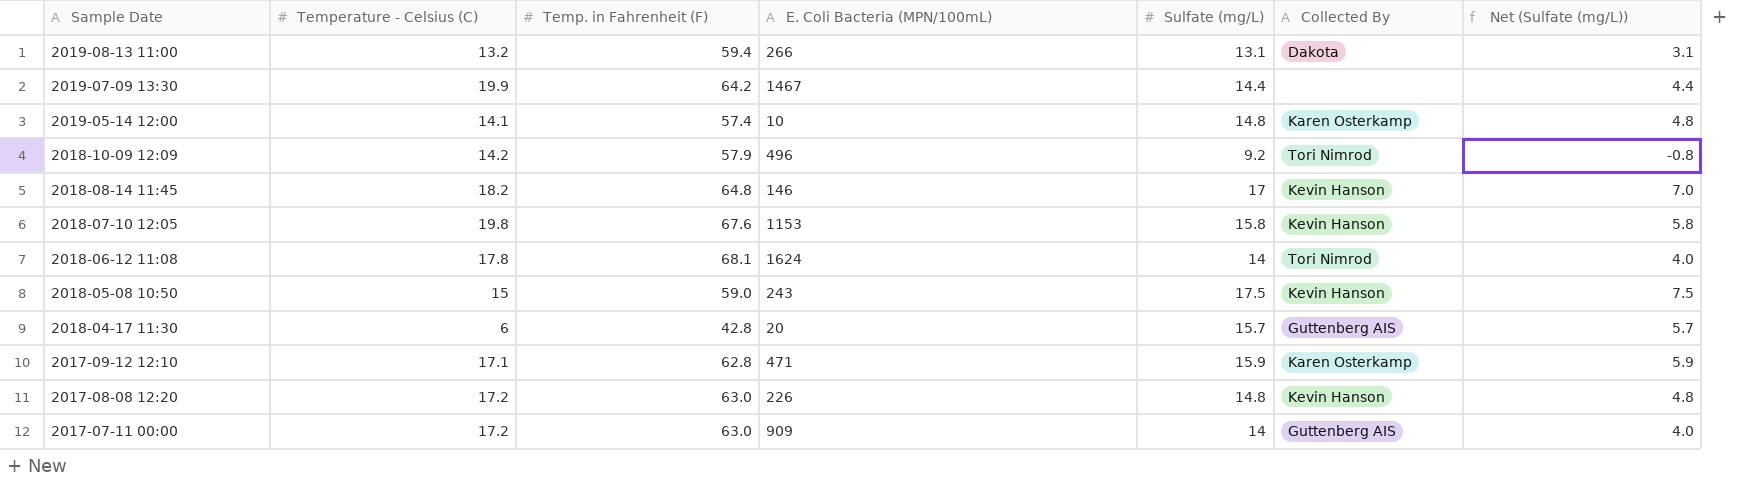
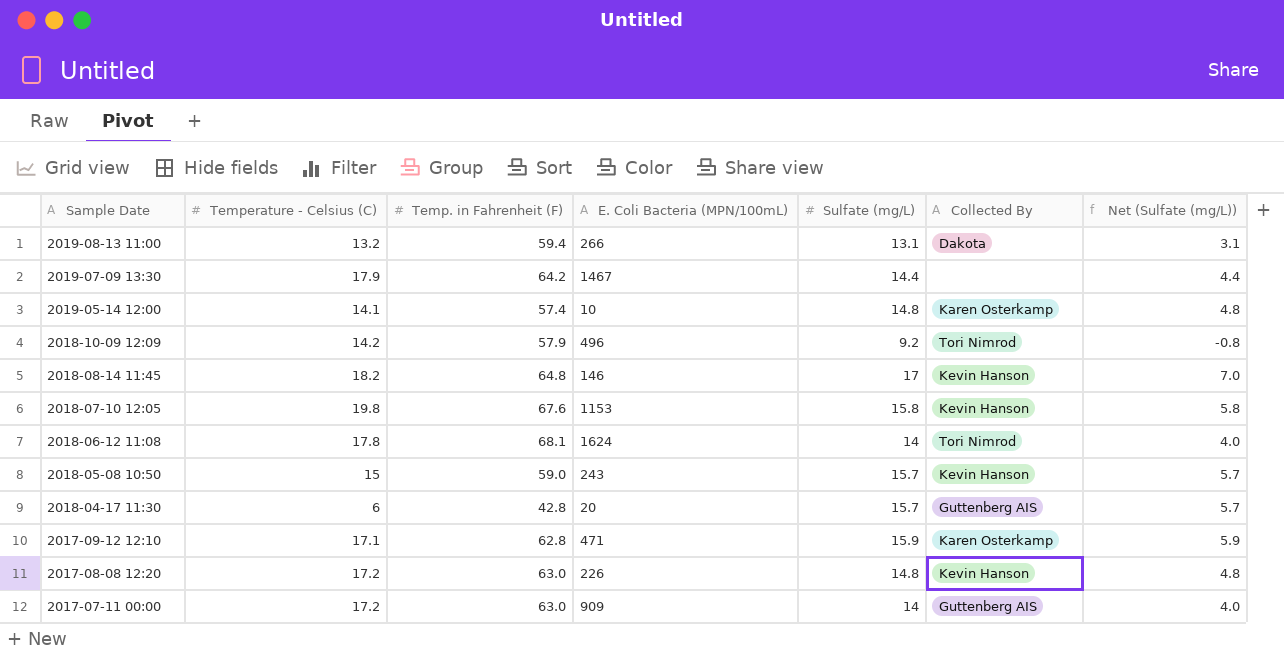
2019-07-09 13:30 | Temperature - Celsius (C): 19.9 -> 17.9
2018-05-08 10:50 | Sulfate (mg/L): 17.5 -> 15.7
2018-05-08 10:50 | Net (Sulfate (mg/L)): 7.5 -> 5.7

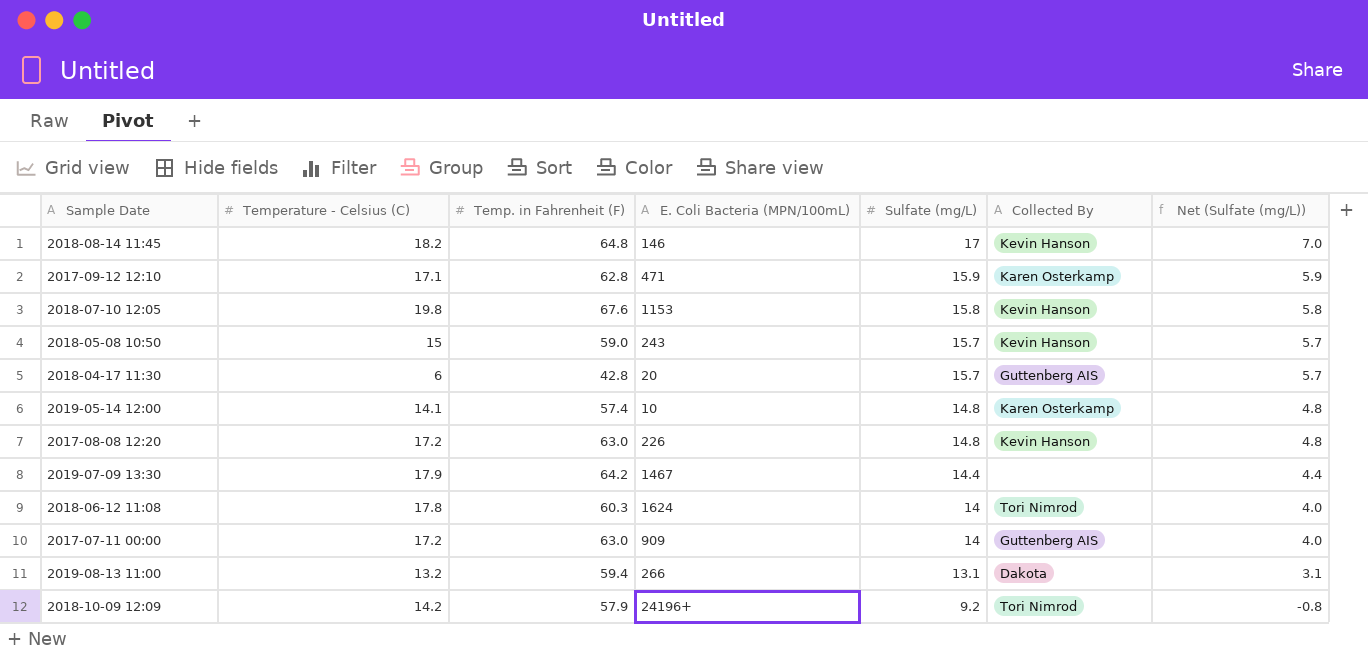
row order: Sample Date descending -> Sulfate (mg/L) descending
2018-06-12 11:08 | Temp. in Fahrenheit (F): 68.1 -> 60.3
2018-10-09 12:09 | E. Coli Bacteria (MPN/100mL): 496 -> 24196+

